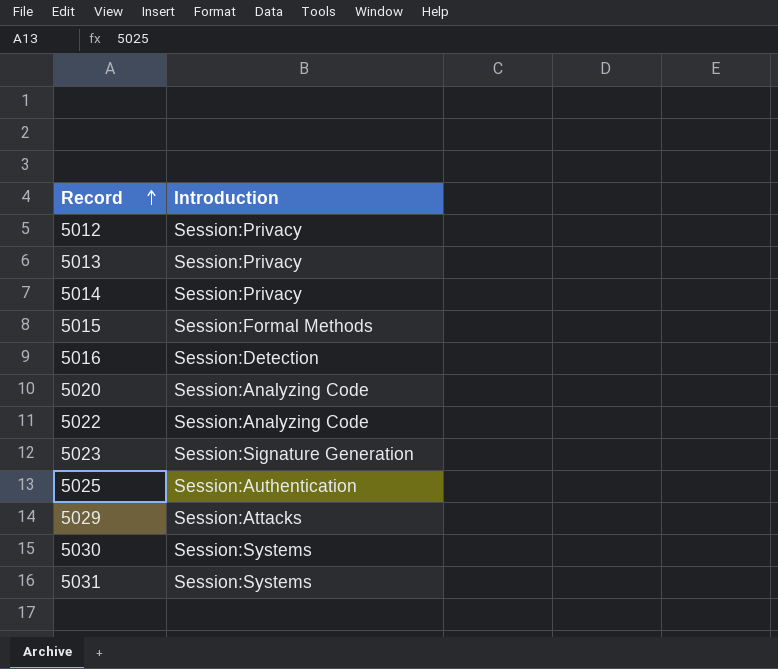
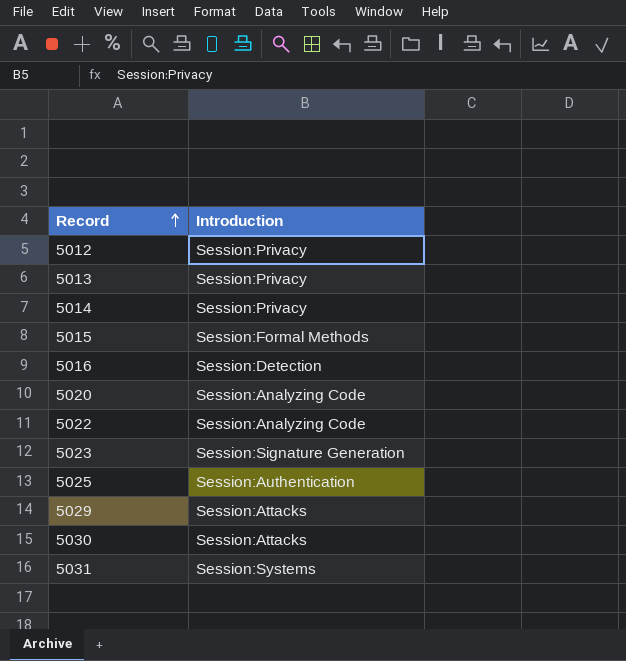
5030 | Introduction: Session:Systems -> Session:Attacks

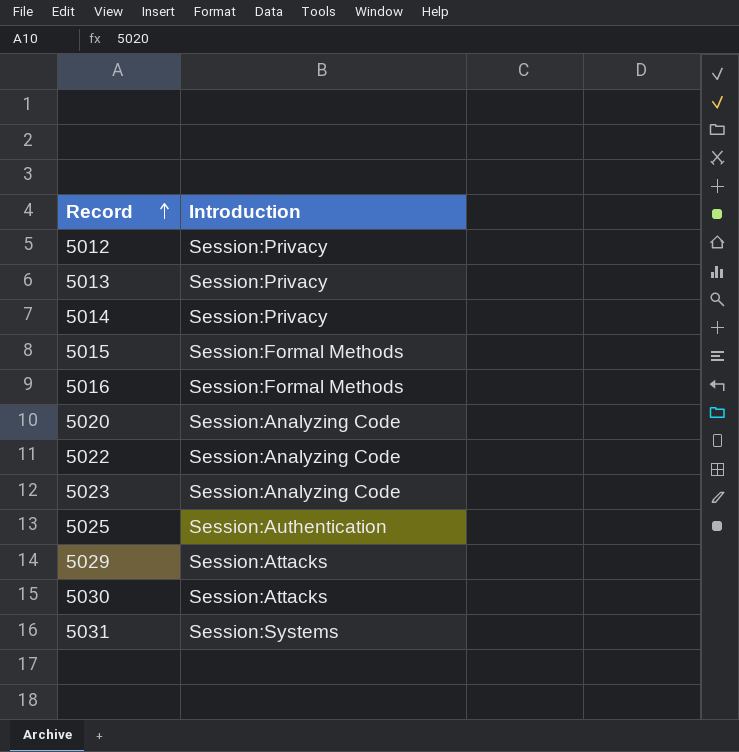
5016 | Introduction: Session:Detection -> Session:Formal Methods
5023 | Introduction: Session:Signature Generation -> Session:Analyzing Code

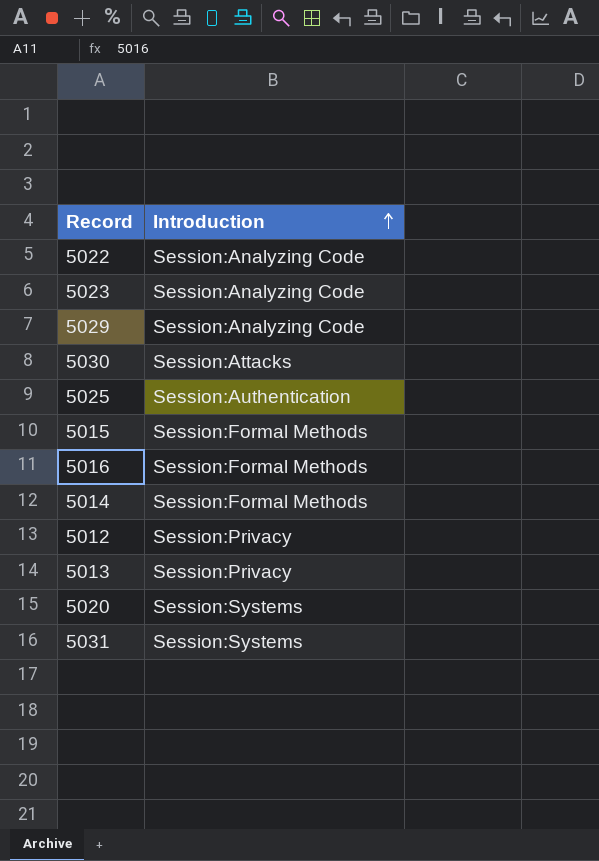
row order: Record ascending -> Introduction ascending
5029 | Introduction: Session:Attacks -> Session:Analyzing Code
5014 | Introduction: Session:Privacy -> Session:Formal Methods
5020 | Introduction: Session:Analyzing Code -> Session:Systems

